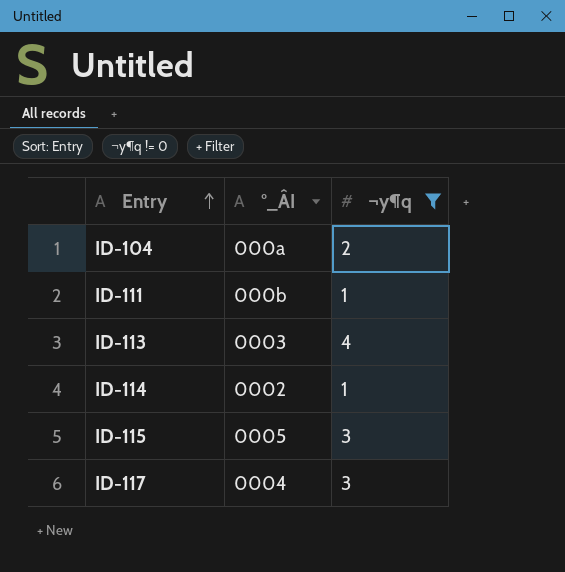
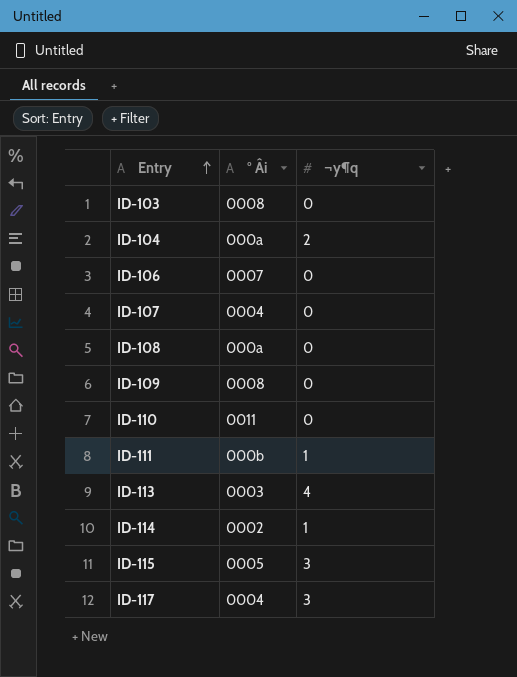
filter: ¬y¶q != 0 -> none
column name: °_ÂI -> ° Âi

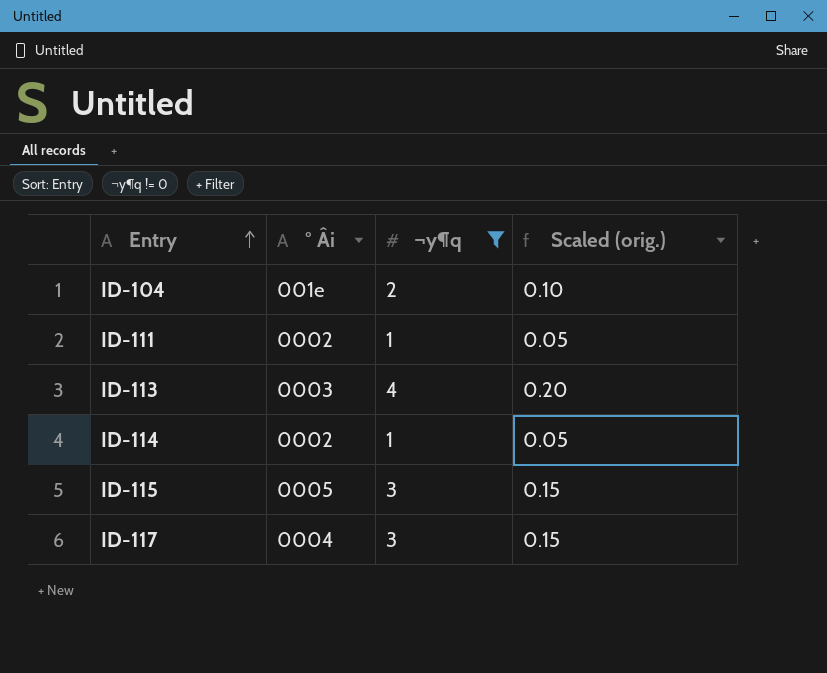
filter: none -> ¬y¶q != 0
column Scaled (orig.) | formula: none -> [¬y¶q] * 0.05
ID-104 | ° Âi: 000a -> 001e
ID-111 | ° Âi: 000b -> 0002

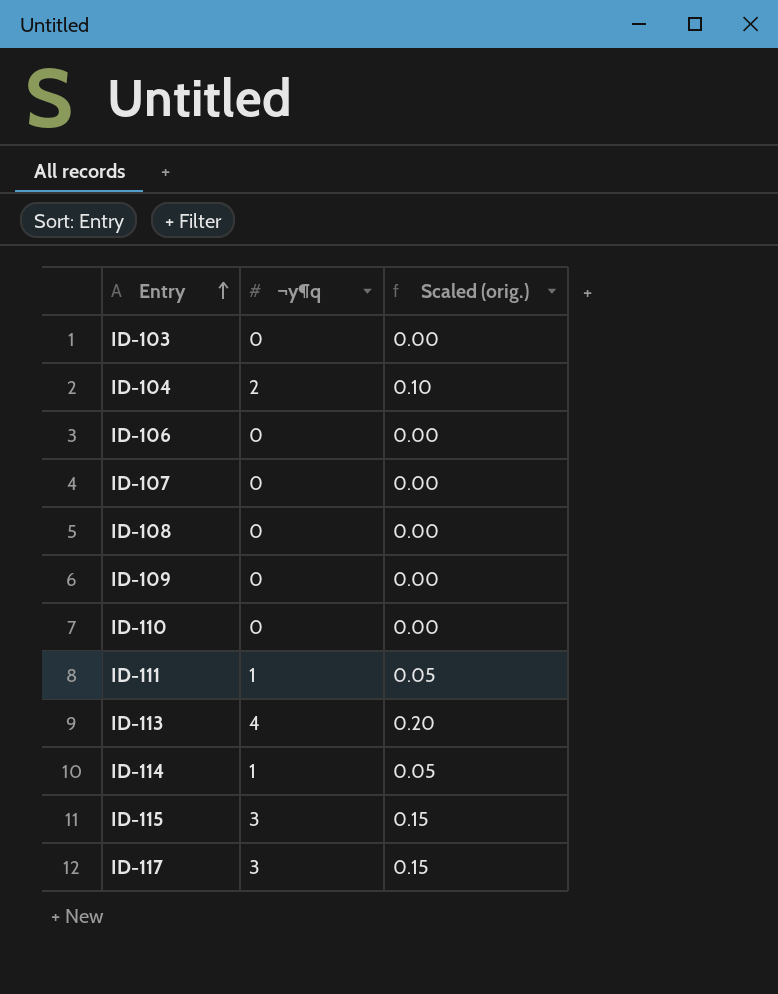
filter: ¬y¶q != 0 -> none
column ° Âi | position: 2 -> none

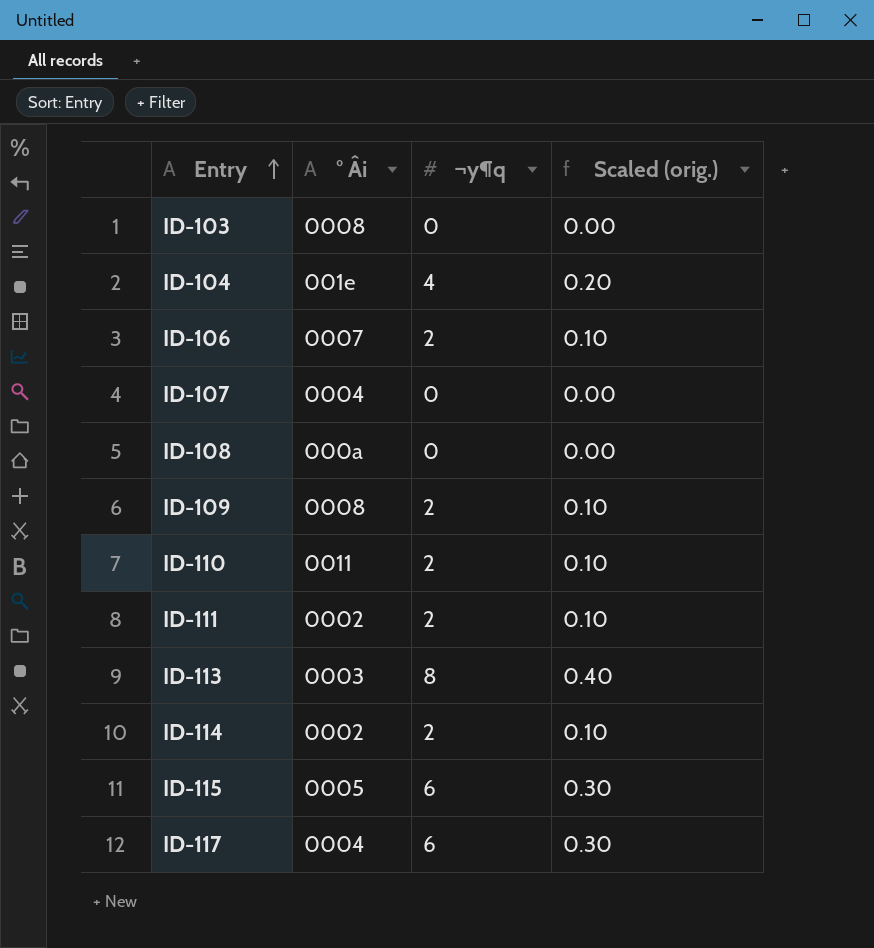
column ° Âi | position: none -> 2
ID-104 | ¬y¶q: 2 -> 4
ID-104 | Scaled (orig.): 0.10 -> 0.20
ID-106 | ¬y¶q: 0 -> 2
ID-106 | Scaled (orig.): 0.00 -> 0.10
ID-109 | ¬y¶q: 0 -> 2
ID-109 | Scaled (orig.): 0.00 -> 0.10
ID-110 | ¬y¶q: 0 -> 2
ID-110 | Scaled (orig.): 0.00 -> 0.10
ID-111 | ¬y¶q: 1 -> 2
ID-111 | Scaled (orig.): 0.05 -> 0.10
ID-113 | ¬y¶q: 4 -> 8
ID-113 | Scaled (orig.): 0.20 -> 0.40
ID-114 | ¬y¶q: 1 -> 2
ID-114 | Scaled (orig.): 0.05 -> 0.10
ID-115 | ¬y¶q: 3 -> 6
ID-115 | Scaled (orig.): 0.15 -> 0.30
ID-117 | ¬y¶q: 3 -> 6
ID-117 | Scaled (orig.): 0.15 -> 0.30

